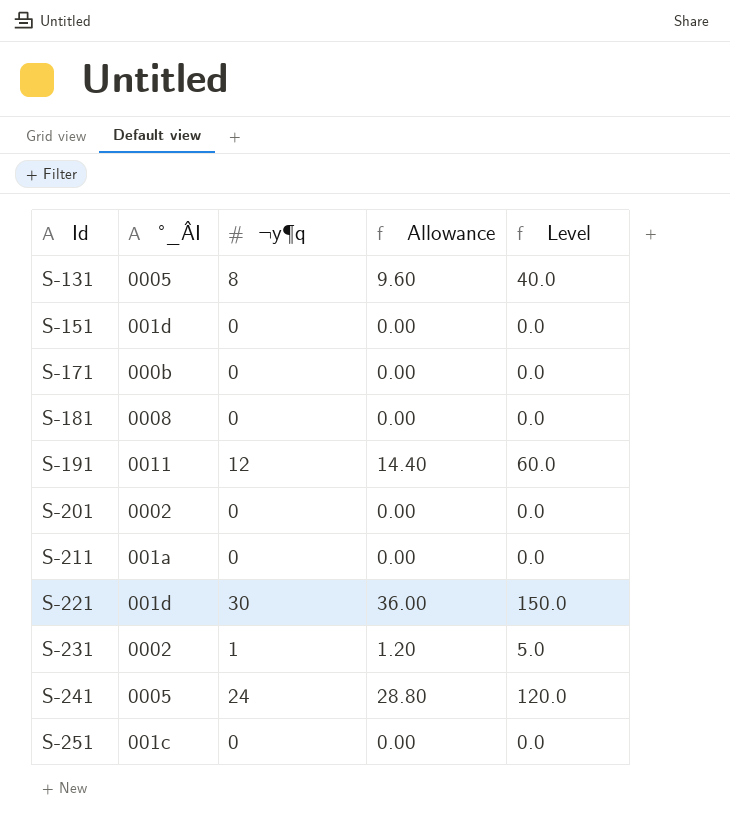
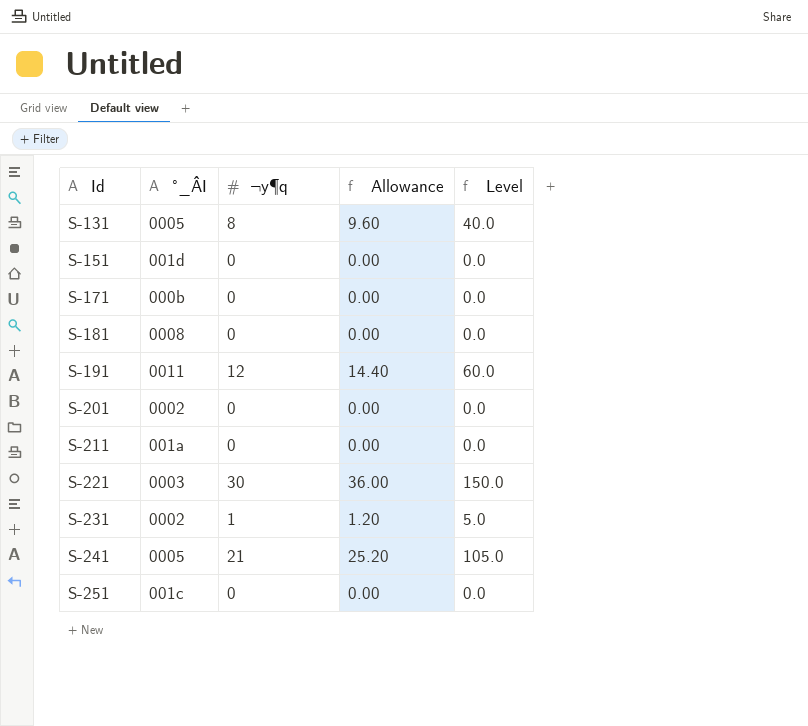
S-221 | °_ÂI: 001d -> 0003
S-241 | ¬y¶q: 24 -> 21
S-241 | Allowance: 28.80 -> 25.20
S-241 | Level: 120.0 -> 105.0

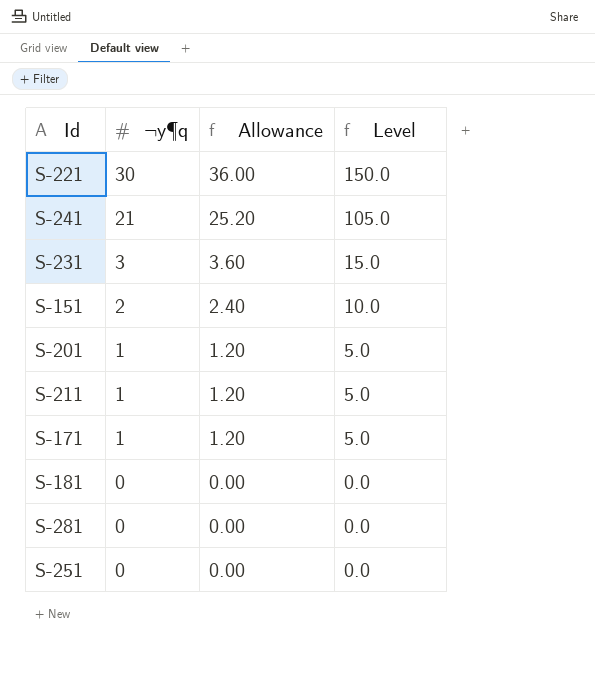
row order: Id ascending -> ¬y¶q descending
column °_ÂI | position: 2 -> none
row S-131: 0005 | 8 | 9.60 | 40.0 -> none
row S-191: 0011 | 12 | 14.40 | 60.0 -> none
S-231 | ¬y¶q: 1 -> 3
S-231 | Allowance: 1.20 -> 3.60
S-231 | Level: 5.0 -> 15.0
S-151 | ¬y¶q: 0 -> 2
S-151 | Allowance: 0.00 -> 2.40
S-151 | Level: 0.0 -> 10.0
S-201 | ¬y¶q: 0 -> 1
S-201 | Allowance: 0.00 -> 1.20
S-201 | Level: 0.0 -> 5.0
S-211 | ¬y¶q: 0 -> 1
S-211 | Allowance: 0.00 -> 1.20
S-211 | Level: 0.0 -> 5.0
S-171 | ¬y¶q: 0 -> 1
S-171 | Allowance: 0.00 -> 1.20
S-171 | Level: 0.0 -> 5.0
row S-281: none -> 0 | 0.00 | 0.0

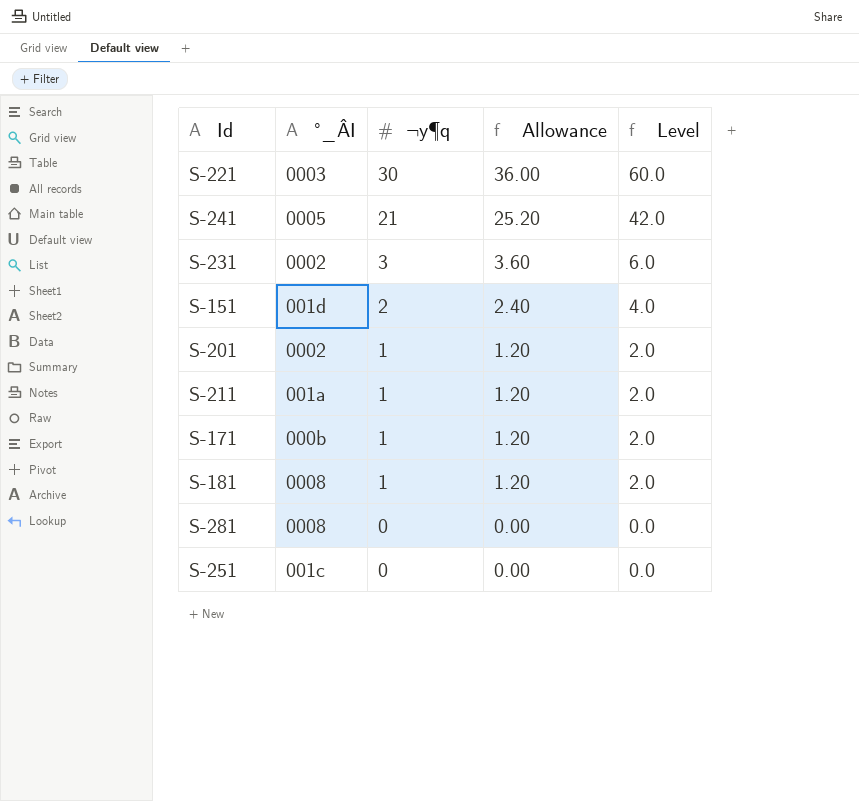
column °_ÂI | position: none -> 2
column Level | formula: [¬y¶q] * 5 -> [¬y¶q] * 2
S-181 | ¬y¶q: 0 -> 1
S-181 | Allowance: 0.00 -> 1.20

